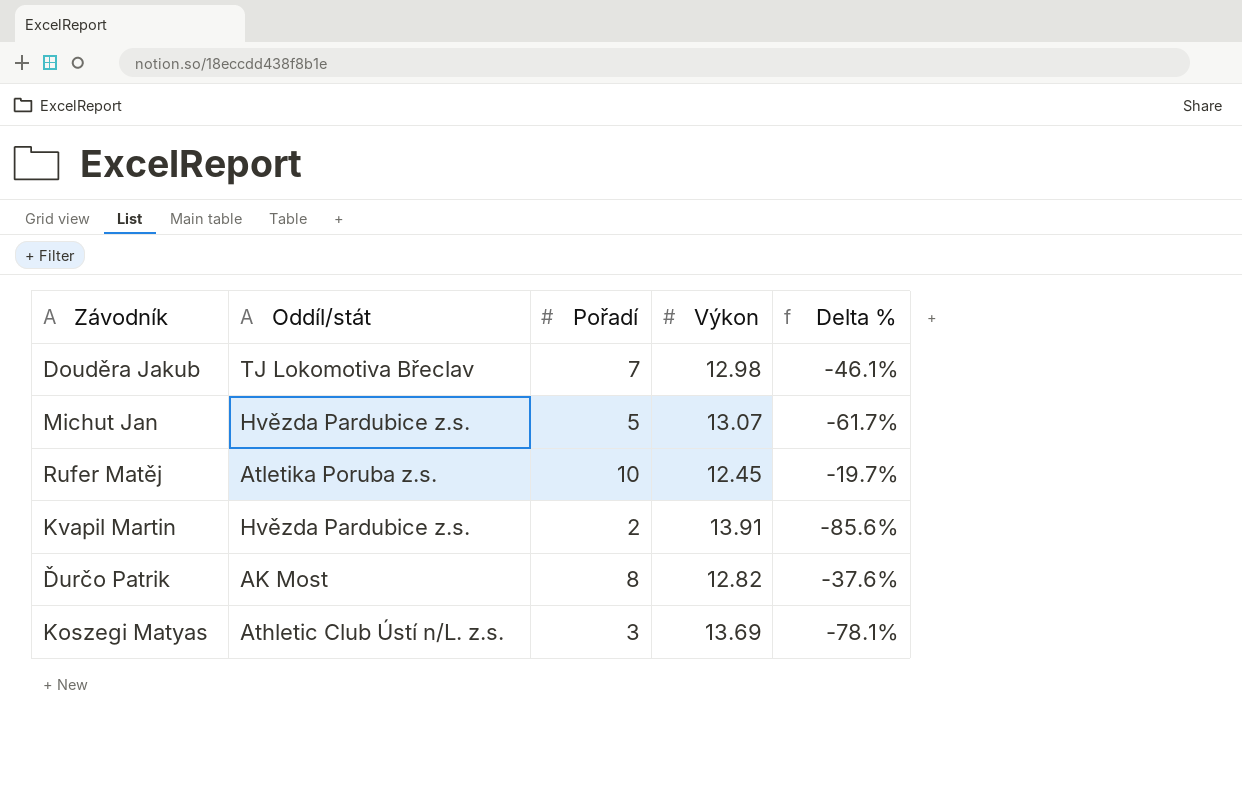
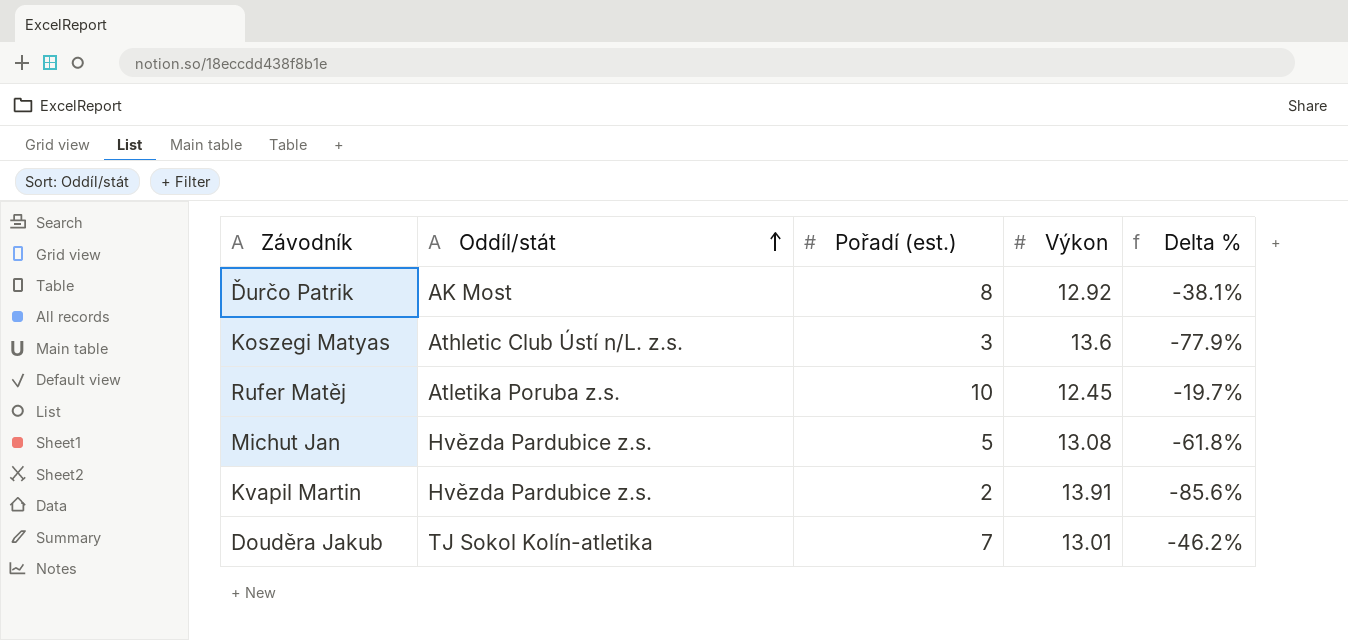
row order: none -> Oddíl/stát ascending
column name: Pořadí -> Pořadí (est.)
Ďurčo Patrik | Výkon: 12.82 -> 12.92
Ďurčo Patrik | Delta %: -37.6% -> -38.1%
Koszegi Matyas | Výkon: 13.69 -> 13.6
Koszegi Matyas | Delta %: -78.1% -> -77.9%
Michut Jan | Výkon: 13.07 -> 13.08
Michut Jan | Delta %: -61.7% -> -61.8%
Douděra Jakub | Oddíl/stát: TJ Lokomotiva Břeclav -> TJ Sokol Kolín-atletika
Douděra Jakub | Výkon: 12.98 -> 13.01
Douděra Jakub | Delta %: -46.1% -> -46.2%

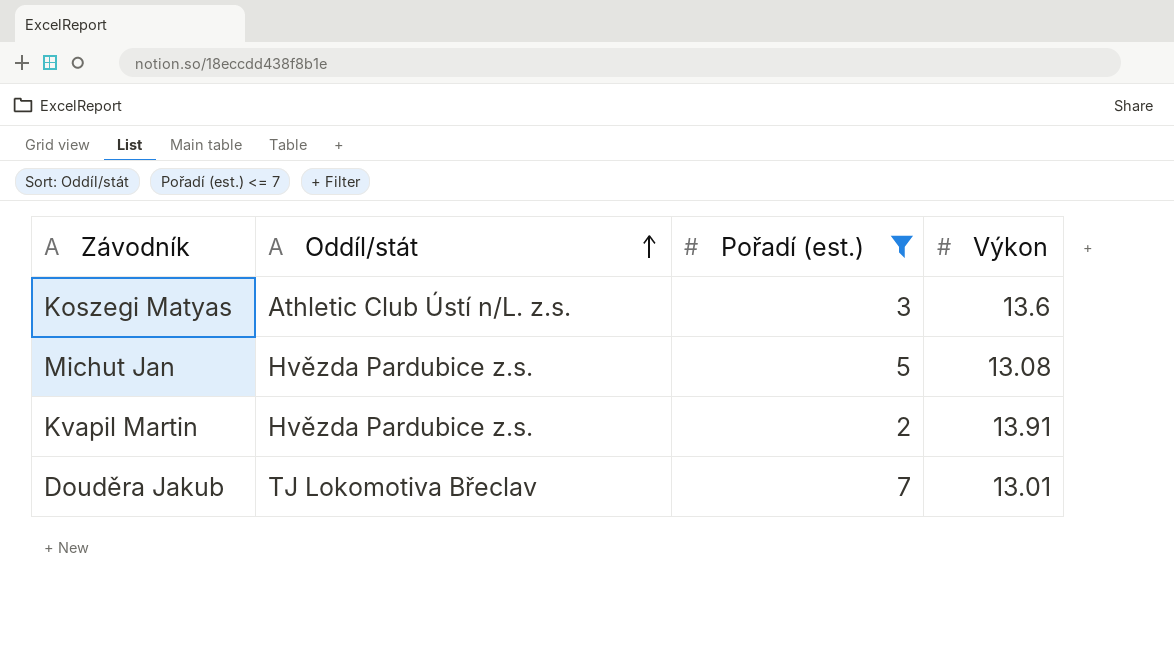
filter: none -> Pořadí (est.) <= 7
column Delta % | formula: ([Pořadí (est.)] - [Výkon]) / [Výkon] -> none
Douděra Jakub | Oddíl/stát: TJ Sokol Kolín-atletika -> TJ Lokomotiva Břeclav

